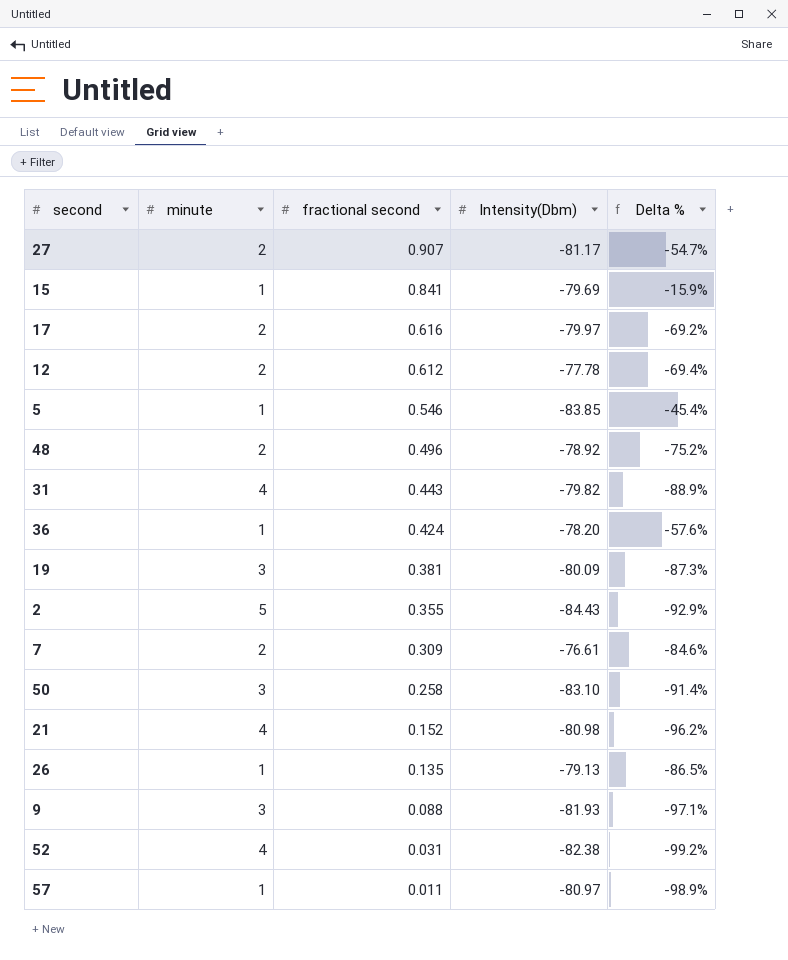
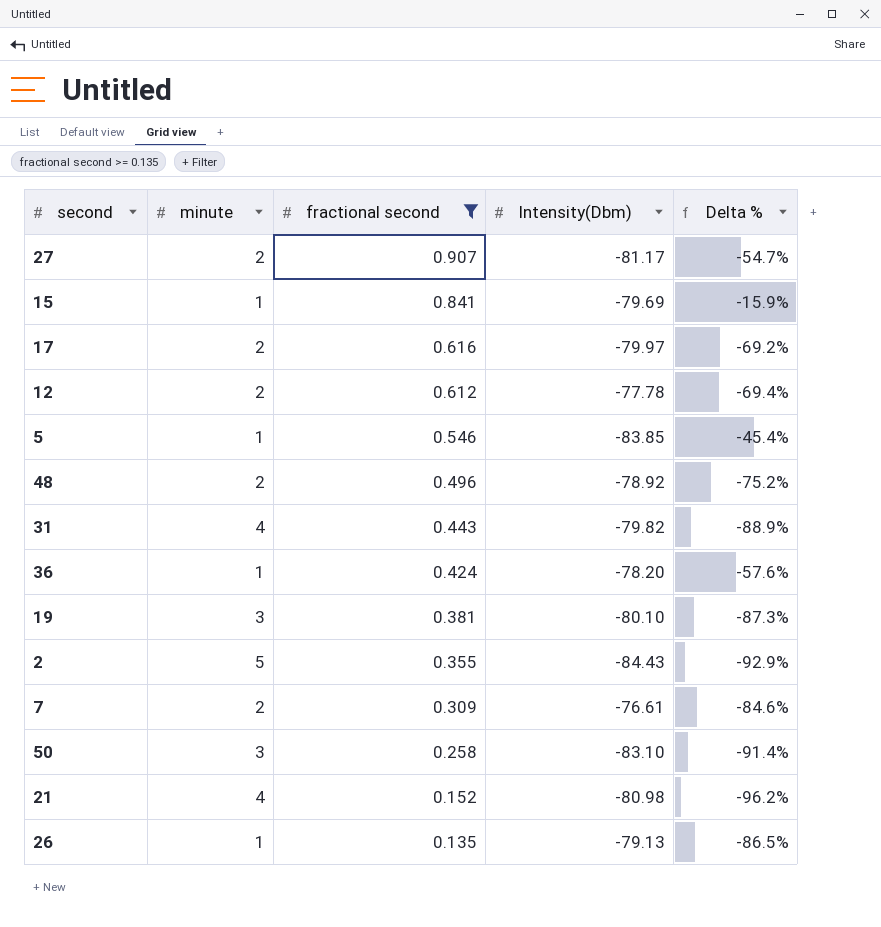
filter: none -> fractional second >= 0.135
19 | Intensity(Dbm): -80.09 -> -80.10

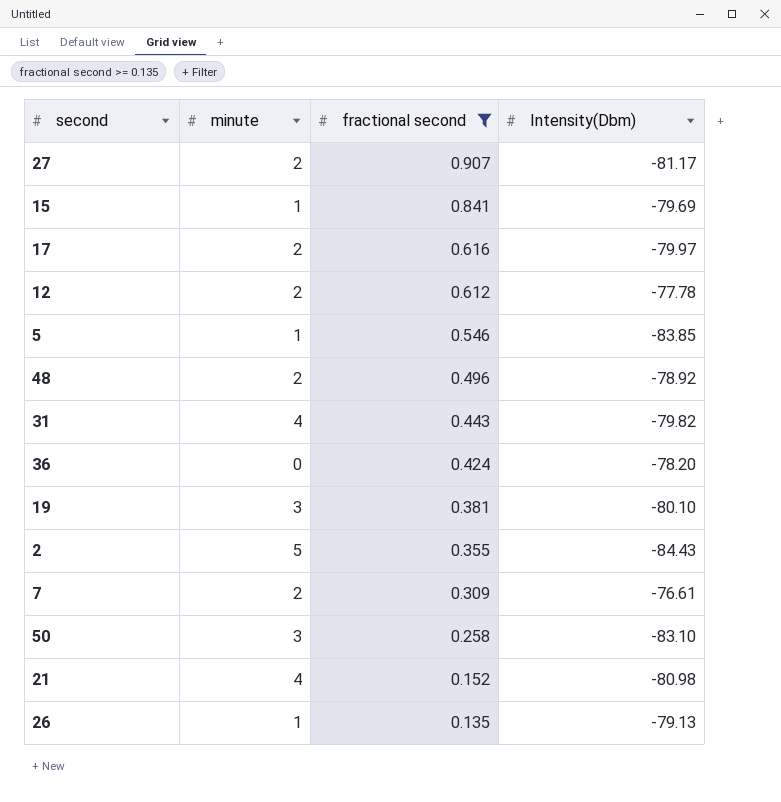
column Delta % | formula: ([fractional second] - [minute]) / [minute] -> none
36 | minute: 1 -> 0

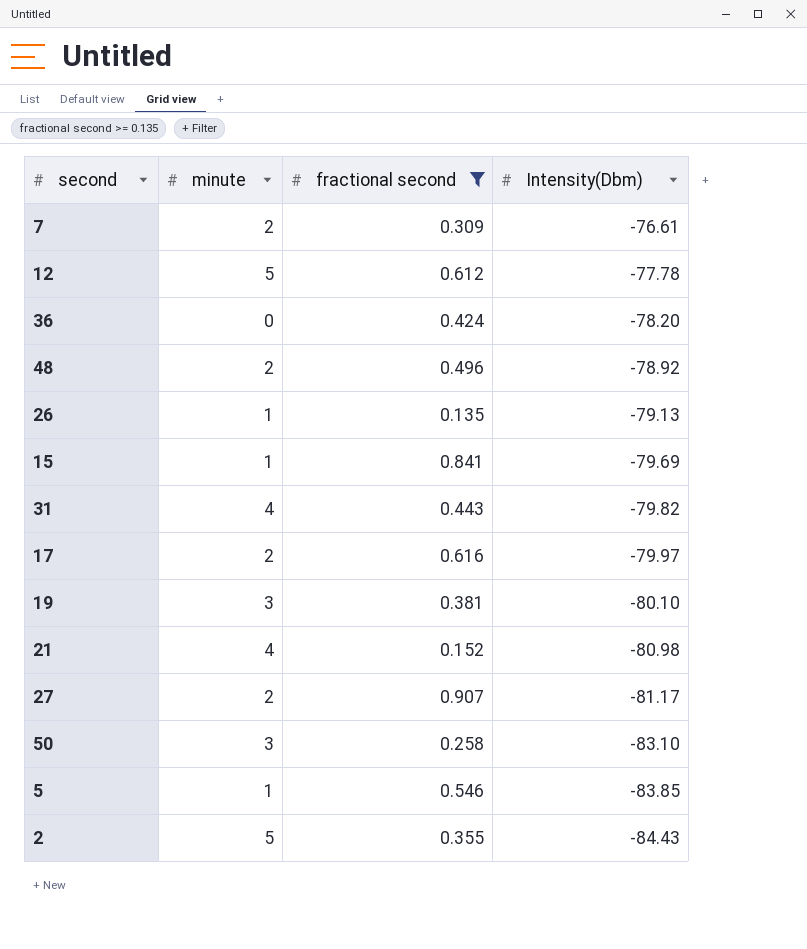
row order: fractional second descending -> Intensity(Dbm) descending
12 | minute: 2 -> 5

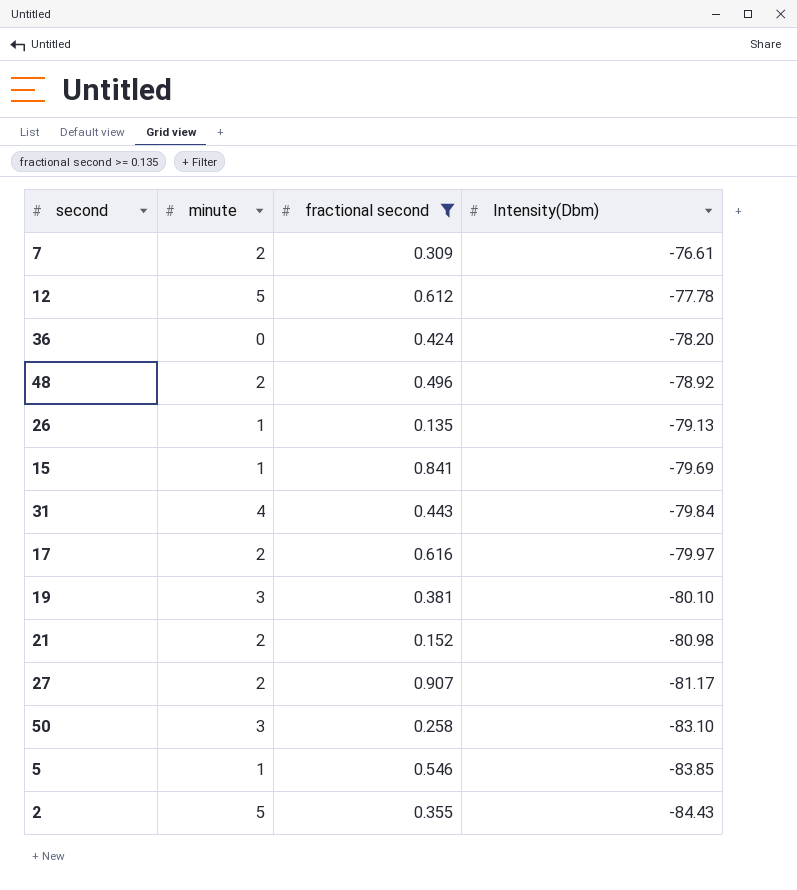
31 | Intensity(Dbm): -79.82 -> -79.84
21 | minute: 4 -> 2

